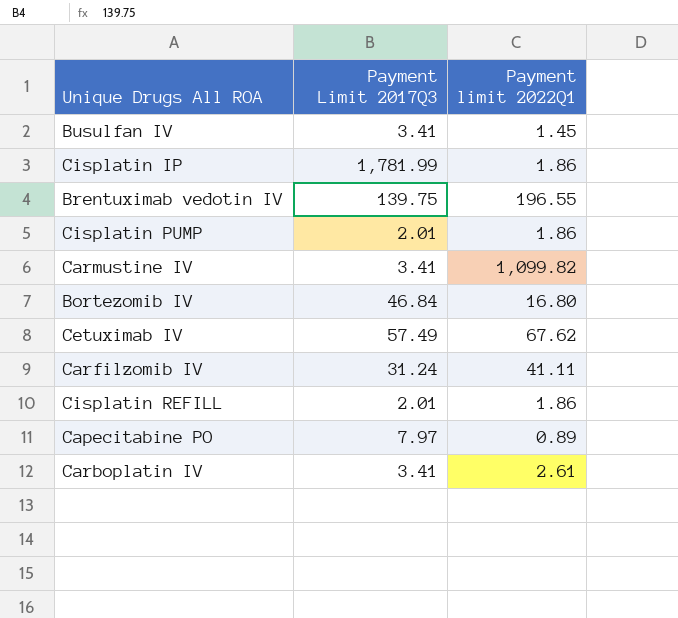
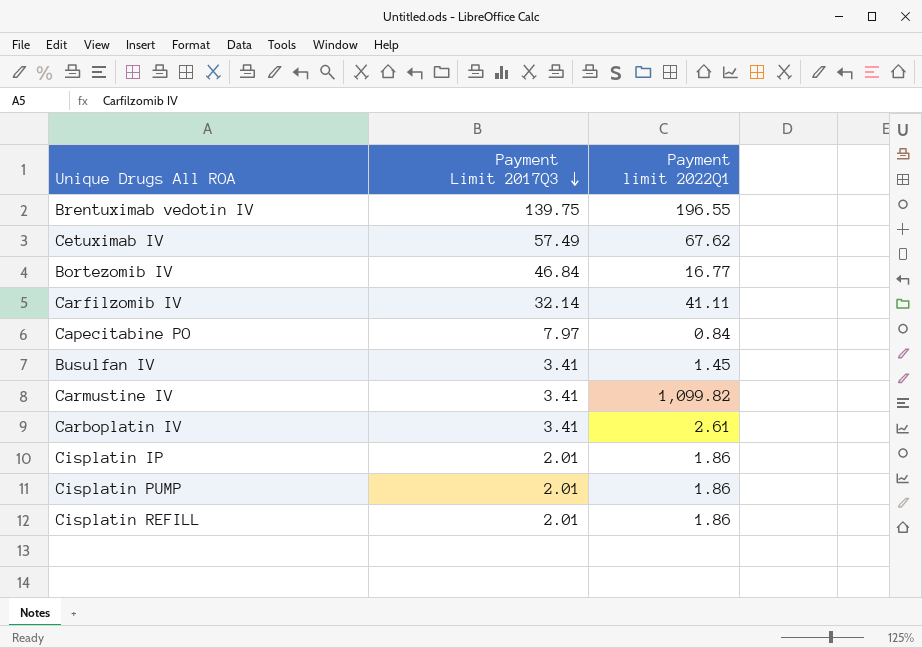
row order: none -> Payment Limit 2017Q3 descending
Bortezomib IV | Payment limit 2022Q1: 16.80 -> 16.77
Carfilzomib IV | Payment Limit 2017Q3: 31.24 -> 32.14
Capecitabine PO | Payment limit 2022Q1: 0.89 -> 0.84
Cisplatin IP | Payment Limit 2017Q3: 1,781.99 -> 2.01

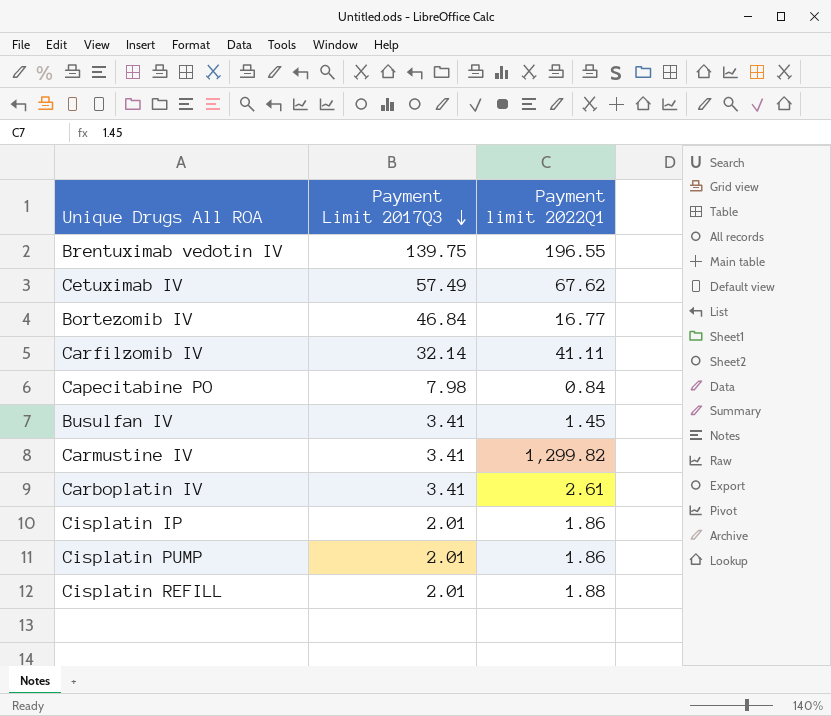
Capecitabine PO | Payment Limit 2017Q3: 7.97 -> 7.98
Carmustine IV | Payment limit 2022Q1: 1,099.82 -> 1,299.82
Cisplatin REFILL | Payment limit 2022Q1: 1.86 -> 1.88

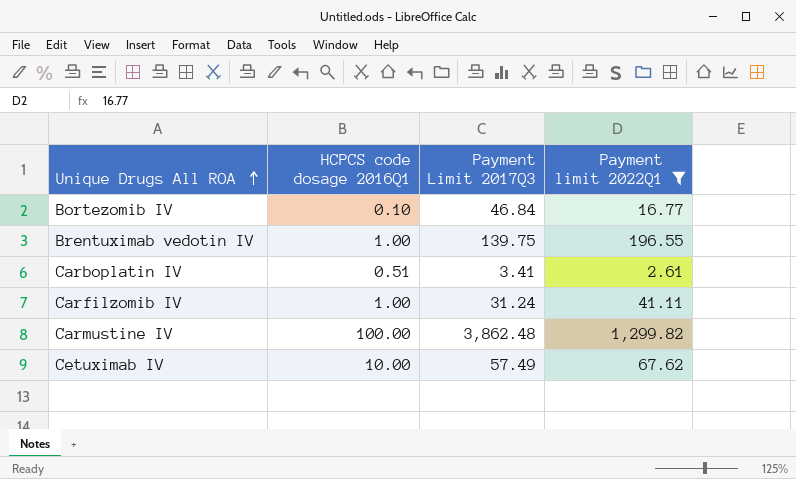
filter: none -> Payment limit 2022Q1 >= 2.61
row order: Payment Limit 2017Q3 descending -> Unique Drugs All ROA ascending
column HCPCS code dosage 2016Q1 | position: none -> 2
Carfilzomib IV | Payment Limit 2017Q3: 32.14 -> 31.24
Carmustine IV | Payment Limit 2017Q3: 3.41 -> 3,862.48

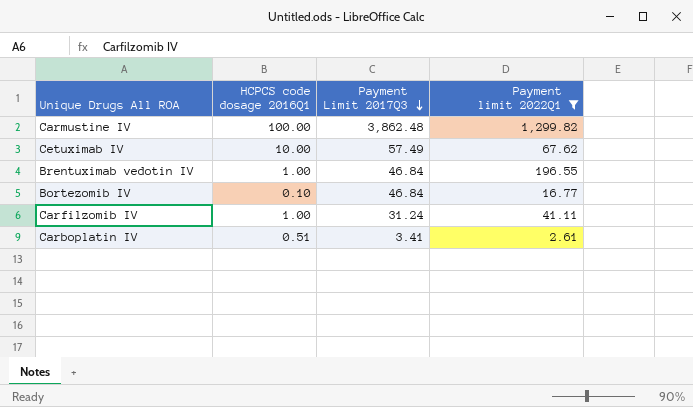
row order: Unique Drugs All ROA ascending -> Payment Limit 2017Q3 descending
Brentuximab vedotin IV | Payment Limit 2017Q3: 139.75 -> 46.84

